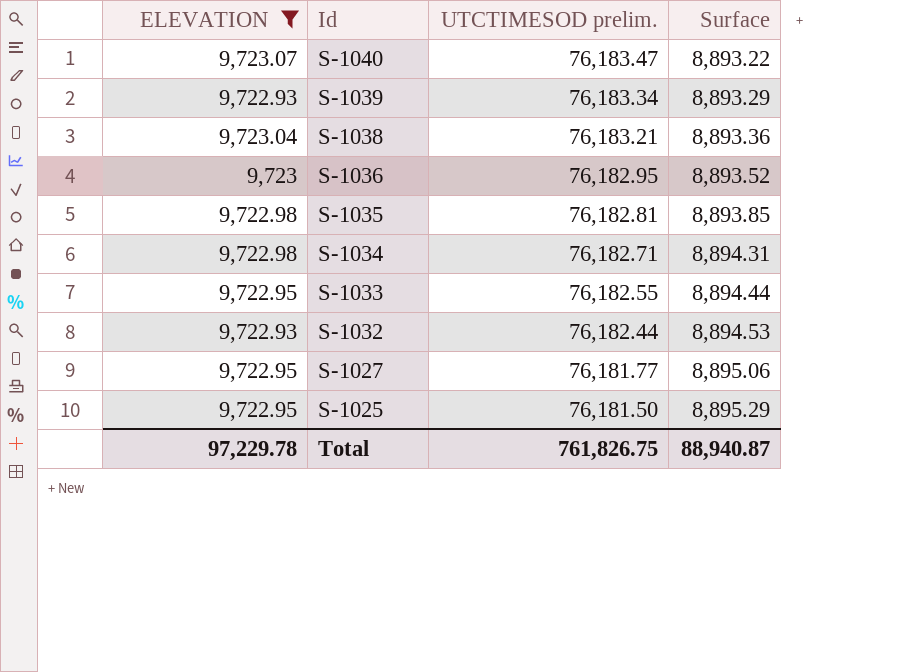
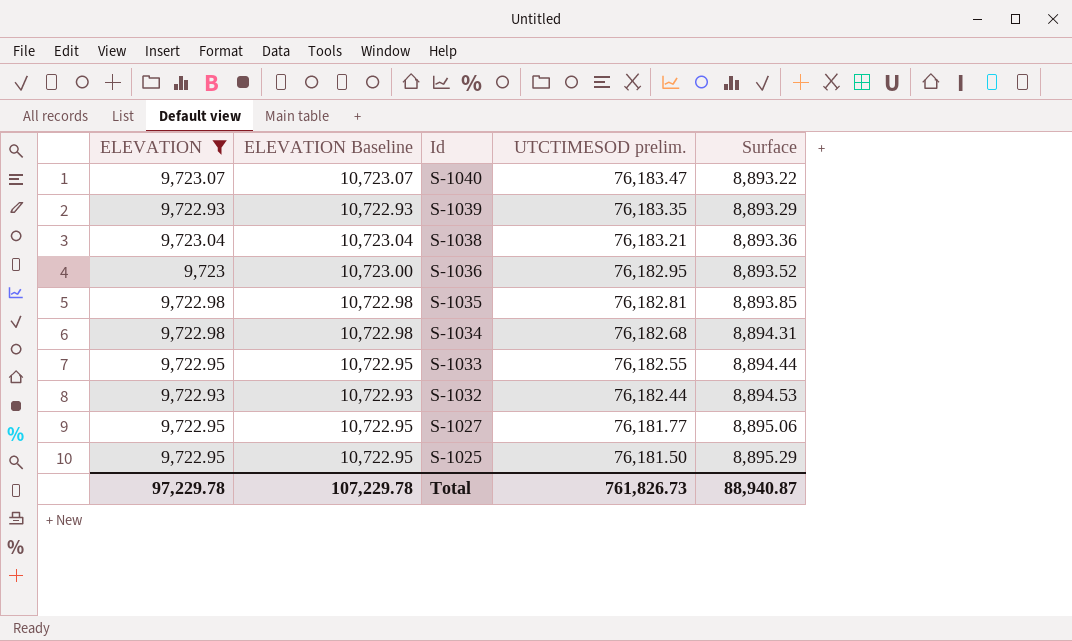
column ELEVATION Baseline | formula: none -> [ELEVATION] + 1000
S-1039 | UTCTIMESOD prelim.: 76,183.34 -> 76,183.35
S-1034 | UTCTIMESOD prelim.: 76,182.71 -> 76,182.68
Total | UTCTIMESOD prelim.: 761,826.75 -> 761,826.73

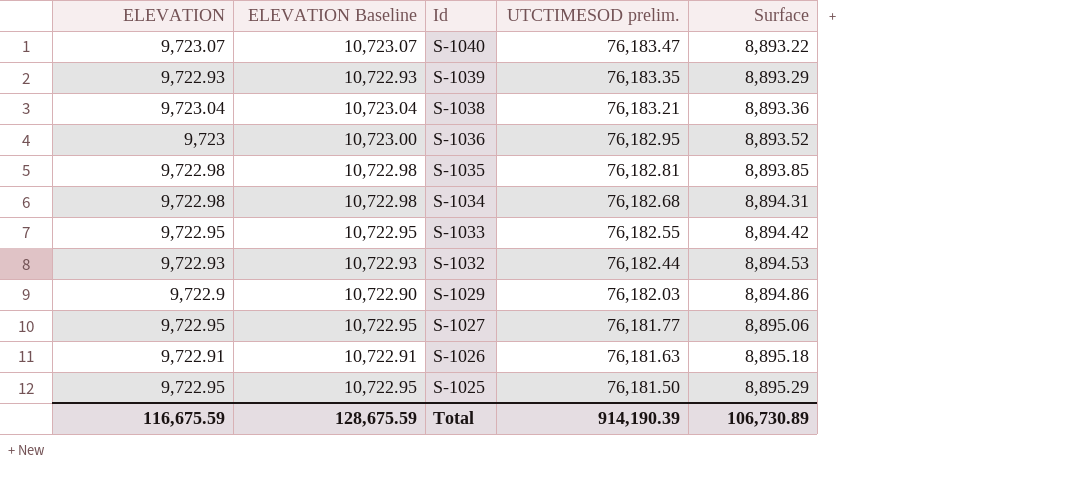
filter: ELEVATION >= 9,722.93 -> none
S-1033 | Surface: 8,894.44 -> 8,894.42
Total | ELEVATION: 97,229.78 -> 116,675.59
Total | ELEVATION Baseline: 107,229.78 -> 128,675.59
Total | UTCTIMESOD prelim.: 761,826.73 -> 914,190.39
Total | Surface: 88,940.87 -> 106,730.89

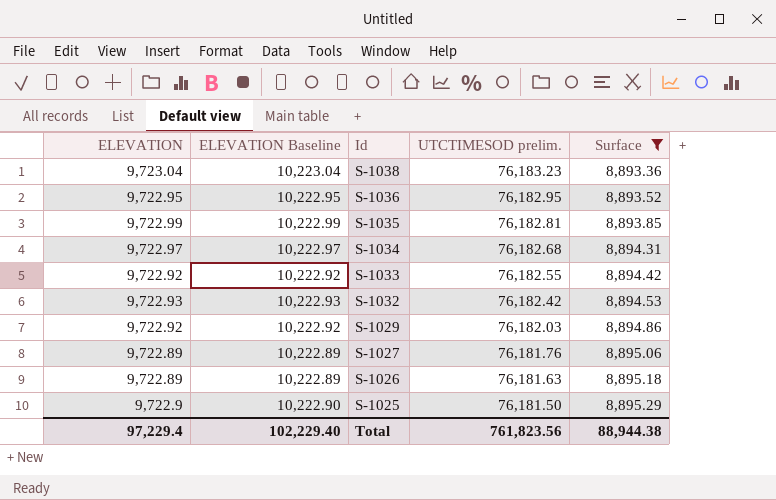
filter: none -> Surface >= 8,893.36
column ELEVATION Baseline | formula: [ELEVATION] + 1000 -> [ELEVATION] + 500
S-1038 | UTCTIMESOD prelim.: 76,183.21 -> 76,183.23
S-1036 | ELEVATION: 9,723 -> 9,722.95
S-1035 | ELEVATION: 9,722.98 -> 9,722.99
S-1034 | ELEVATION: 9,722.98 -> 9,722.97
S-1033 | ELEVATION: 9,722.95 -> 9,722.92
S-1032 | UTCTIMESOD prelim.: 76,182.44 -> 76,182.42
S-1029 | ELEVATION: 9,722.9 -> 9,722.92
S-1027 | ELEVATION: 9,722.95 -> 9,722.89
S-1027 | UTCTIMESOD prelim.: 76,181.77 -> 76,181.76
S-1026 | ELEVATION: 9,722.91 -> 9,722.89
S-1025 | ELEVATION: 9,722.95 -> 9,722.9
Total | ELEVATION: 116,675.59 -> 97,229.4
Total | ELEVATION Baseline: 128,675.59 -> 102,229.40
Total | UTCTIMESOD prelim.: 914,190.39 -> 761,823.56
Total | Surface: 106,730.89 -> 88,944.38

